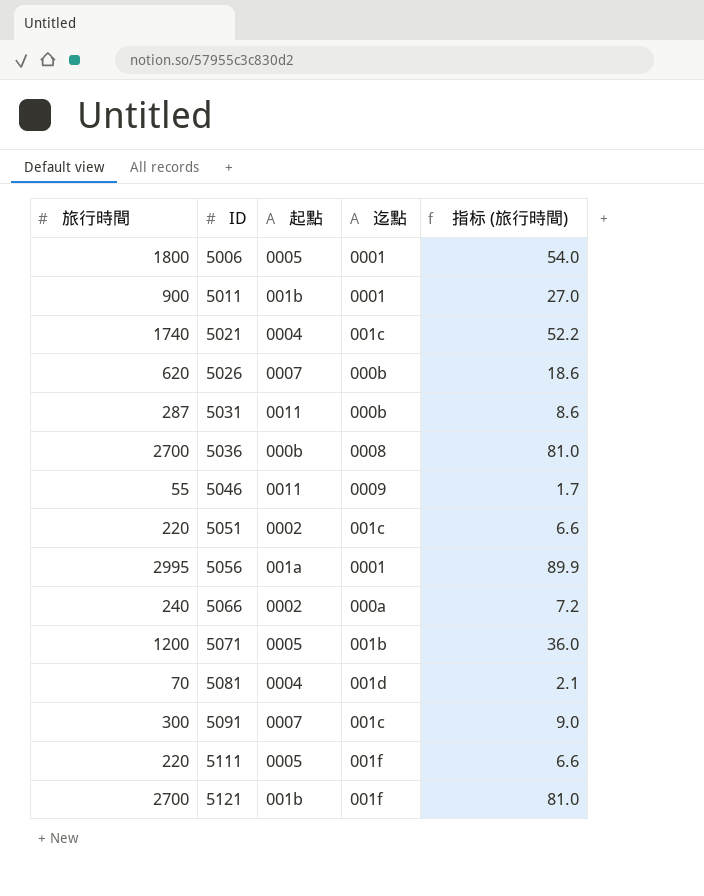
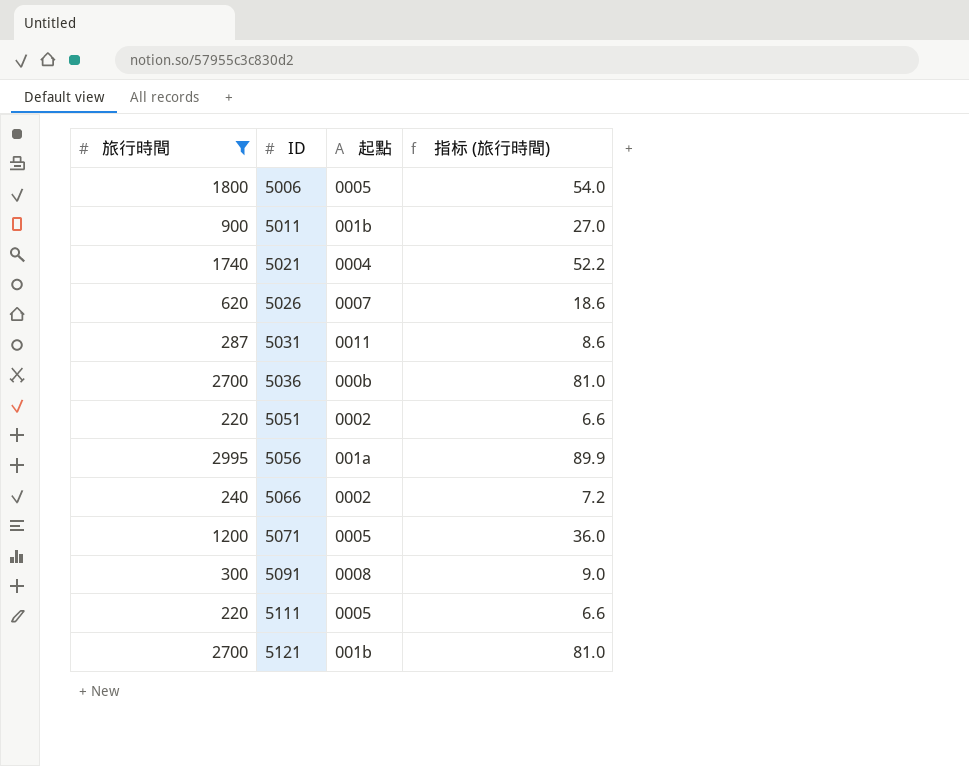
filter: none -> 旅行時間 >= 220
column 迄點 | position: 4 -> none
5091 | 起點: 0007 -> 0008

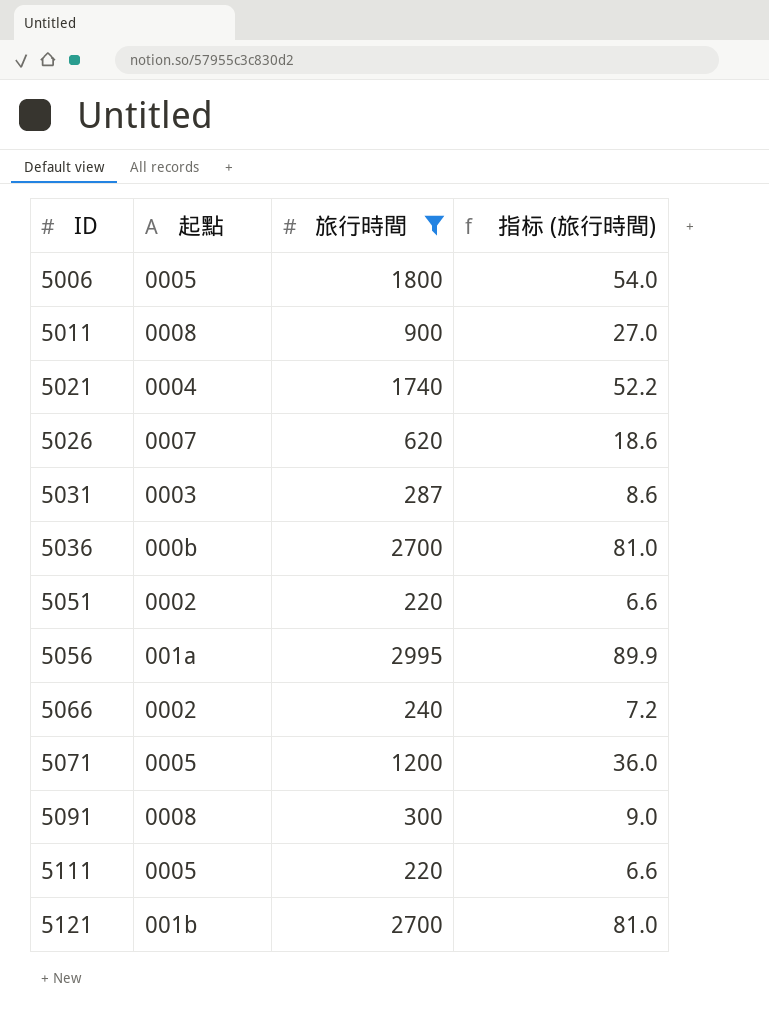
column 旅行時間 | position: 1 -> 3
5011 | 起點: 001b -> 0008
5031 | 起點: 0011 -> 0003

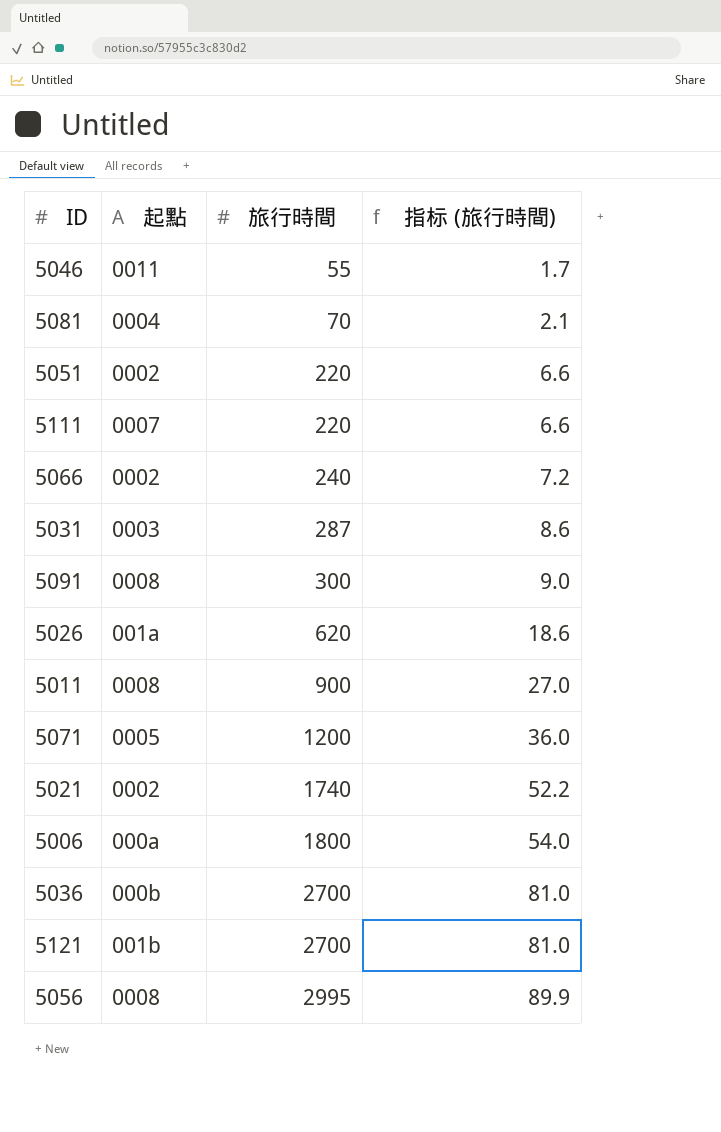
filter: 旅行時間 >= 220 -> none
row order: ID ascending -> 旅行時間 ascending
5111 | 起點: 0005 -> 0007
5026 | 起點: 0007 -> 001a
5021 | 起點: 0004 -> 0002
5006 | 起點: 0005 -> 000a
5056 | 起點: 001a -> 0008

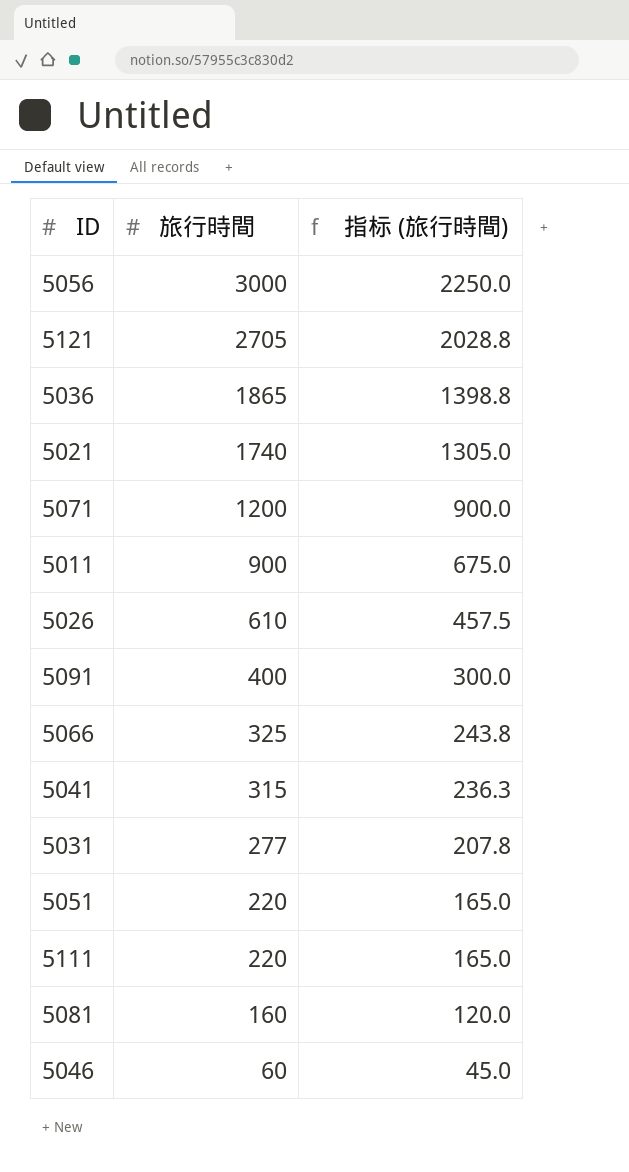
row order: 旅行時間 ascending -> 旅行時間 descending
column 起點 | position: 2 -> none
column 指标 (旅行時間) | formula: [旅行時間] * 0.03 -> [旅行時間] * 0.75
row 5006: 000a | 1800 | 54.0 -> none
5056 | 旅行時間: 2995 -> 3000
5121 | 旅行時間: 2700 -> 2705
5036 | 旅行時間: 2700 -> 1865
5026 | 旅行時間: 620 -> 610
5091 | 旅行時間: 300 -> 400
5066 | 旅行時間: 240 -> 325
row 5041: none -> 315 | 236.3
5031 | 旅行時間: 287 -> 277
5081 | 旅行時間: 70 -> 160
5046 | 旅行時間: 55 -> 60

